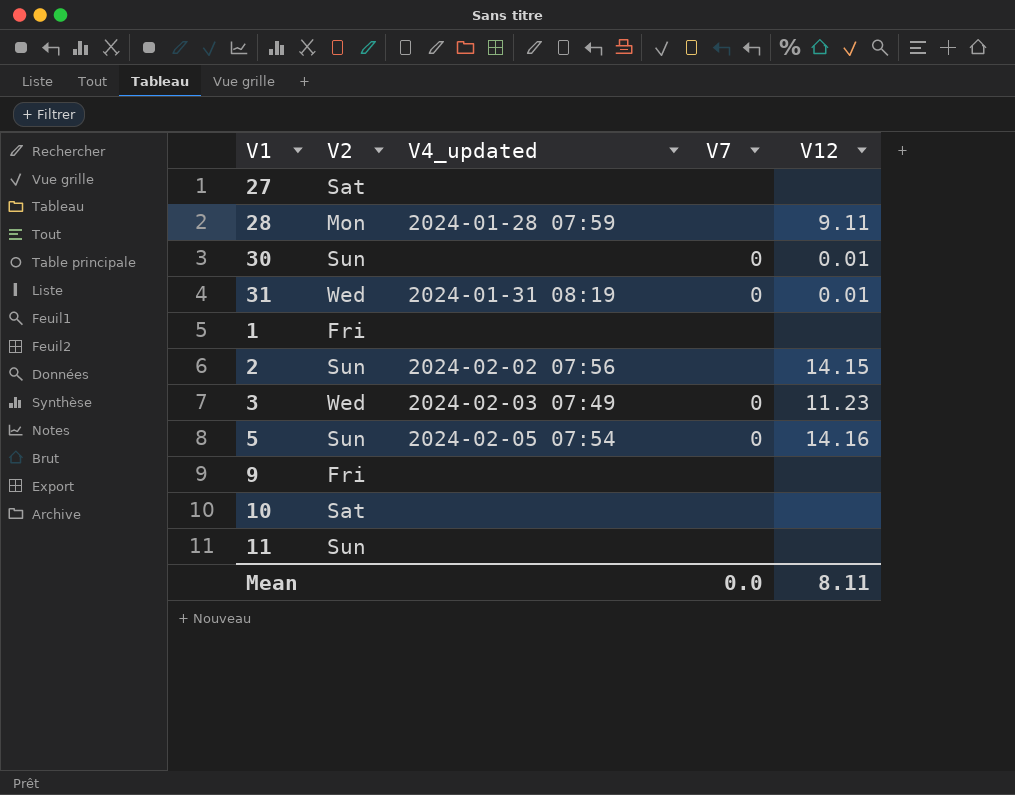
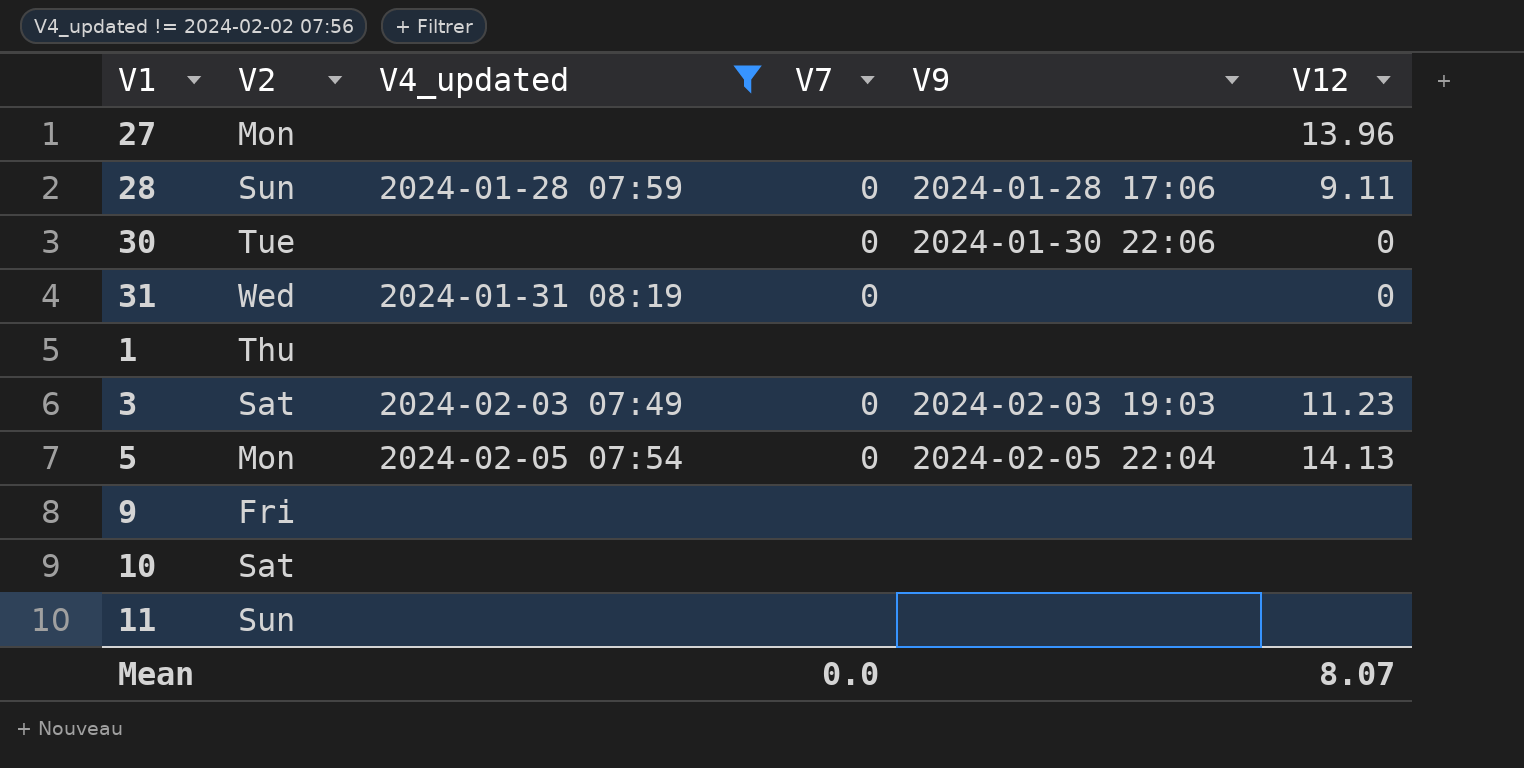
filter: none -> V4_updated != 2024-02-02 07:56
column V9 | position: none -> 5
27 | V2: Sat -> Mon
27 | V12: none -> 13.96
28 | V2: Mon -> Sun
28 | V7: none -> 0
30 | V2: Sun -> Tue
30 | V12: 0.01 -> 0
31 | V12: 0.01 -> 0
1 | V2: Fri -> Thu
3 | V2: Wed -> Sat
5 | V2: Sun -> Mon
5 | V12: 14.16 -> 14.13
Mean | V12: 8.11 -> 8.07

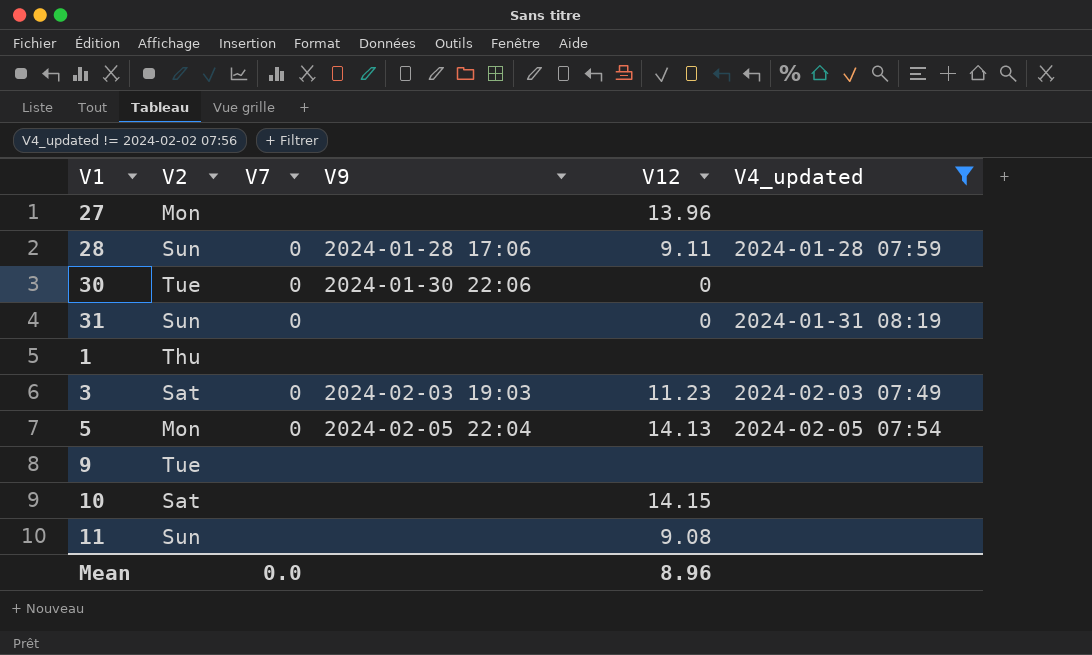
column V4_updated | position: 3 -> 6
31 | V2: Wed -> Sun
9 | V2: Fri -> Tue
10 | V12: none -> 14.15
11 | V12: none -> 9.08
Mean | V12: 8.07 -> 8.96

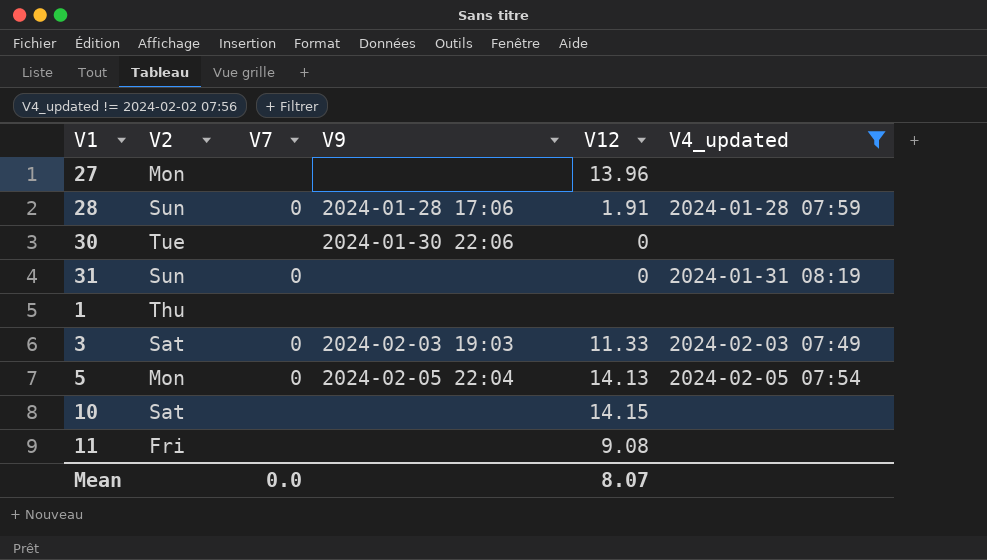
row 9: Tue | none | none | none | none -> none
28 | V12: 9.11 -> 1.91
30 | V7: 0 -> none
3 | V12: 11.23 -> 11.33
11 | V2: Sun -> Fri
Mean | V12: 8.96 -> 8.07

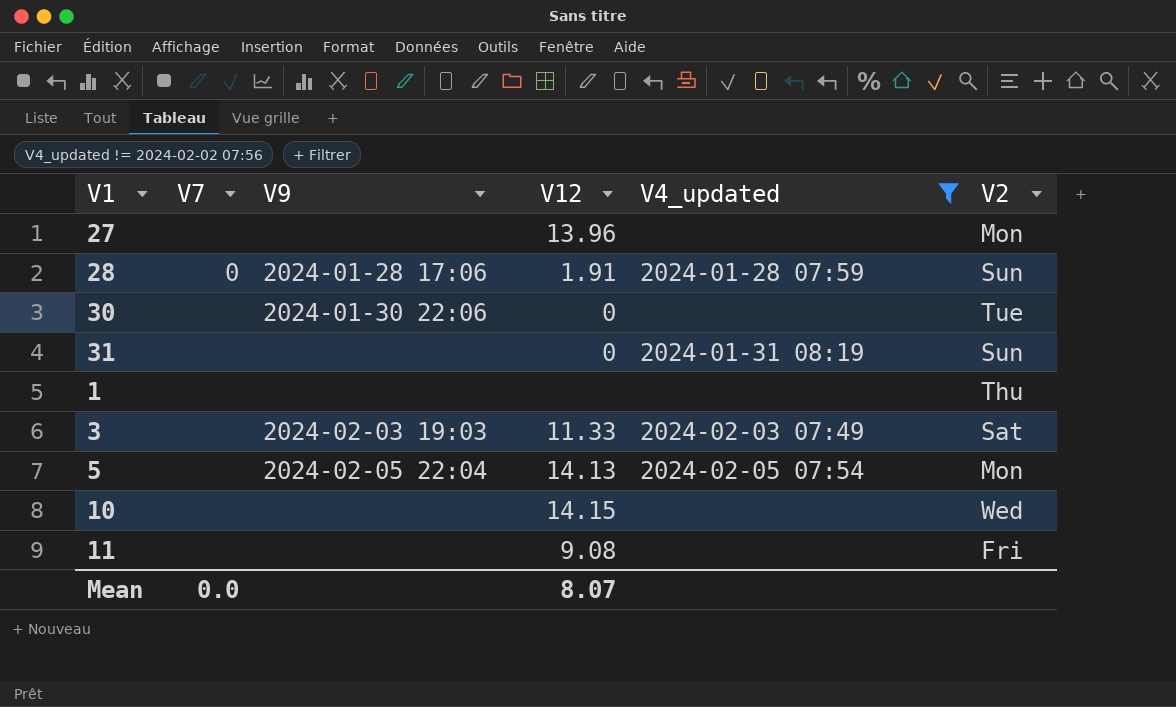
column V2 | position: 2 -> 6
31 | V7: 0 -> none
3 | V7: 0 -> none
5 | V7: 0 -> none
10 | V2: Sat -> Wed

